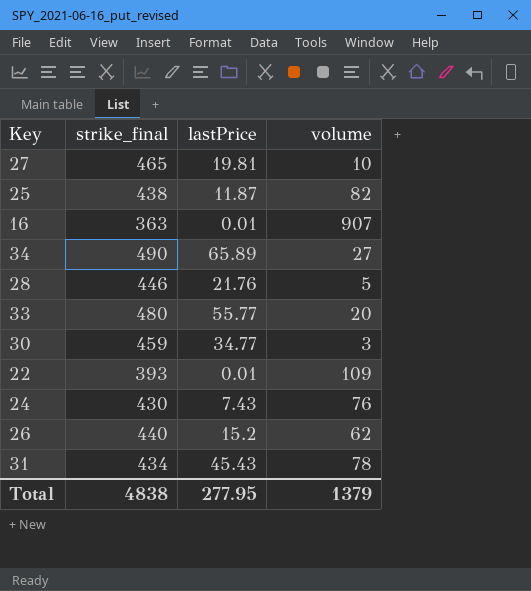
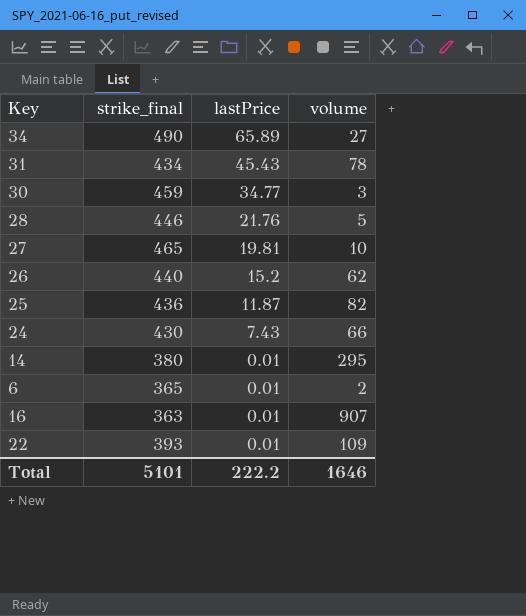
row order: none -> lastPrice descending
row 33: 480 | 55.77 | 20 -> none
25 | strike_final: 438 -> 436
24 | volume: 76 -> 66
row 14: none -> 380 | 0.01 | 295
row 6: none -> 365 | 0.01 | 2
Total | strike_final: 4838 -> 5101
Total | lastPrice: 277.95 -> 222.2
Total | volume: 1379 -> 1646

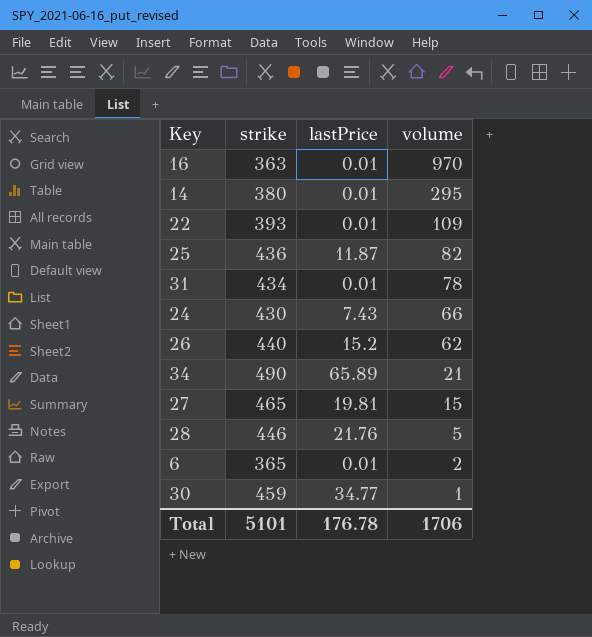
row order: lastPrice descending -> volume descending
column name: strike_final -> strike
16 | volume: 907 -> 970
31 | lastPrice: 45.43 -> 0.01
34 | volume: 27 -> 21
27 | volume: 10 -> 15
30 | volume: 3 -> 1
Total | lastPrice: 222.2 -> 176.78
Total | volume: 1646 -> 1706

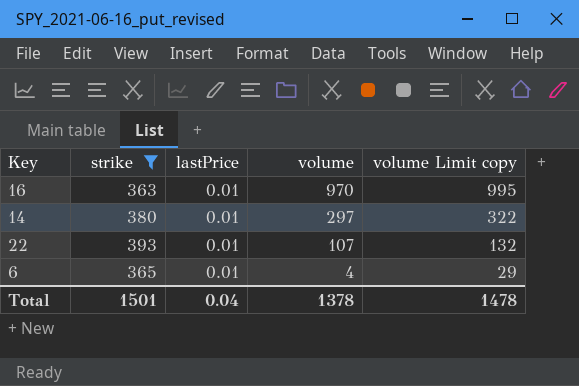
filter: none -> strike <= 393
column volume Limit copy | formula: none -> [volume] + 25
14 | volume: 295 -> 297
22 | volume: 109 -> 107
6 | volume: 2 -> 4
Total | strike: 5101 -> 1501
Total | lastPrice: 176.78 -> 0.04
Total | volume: 1706 -> 1378

